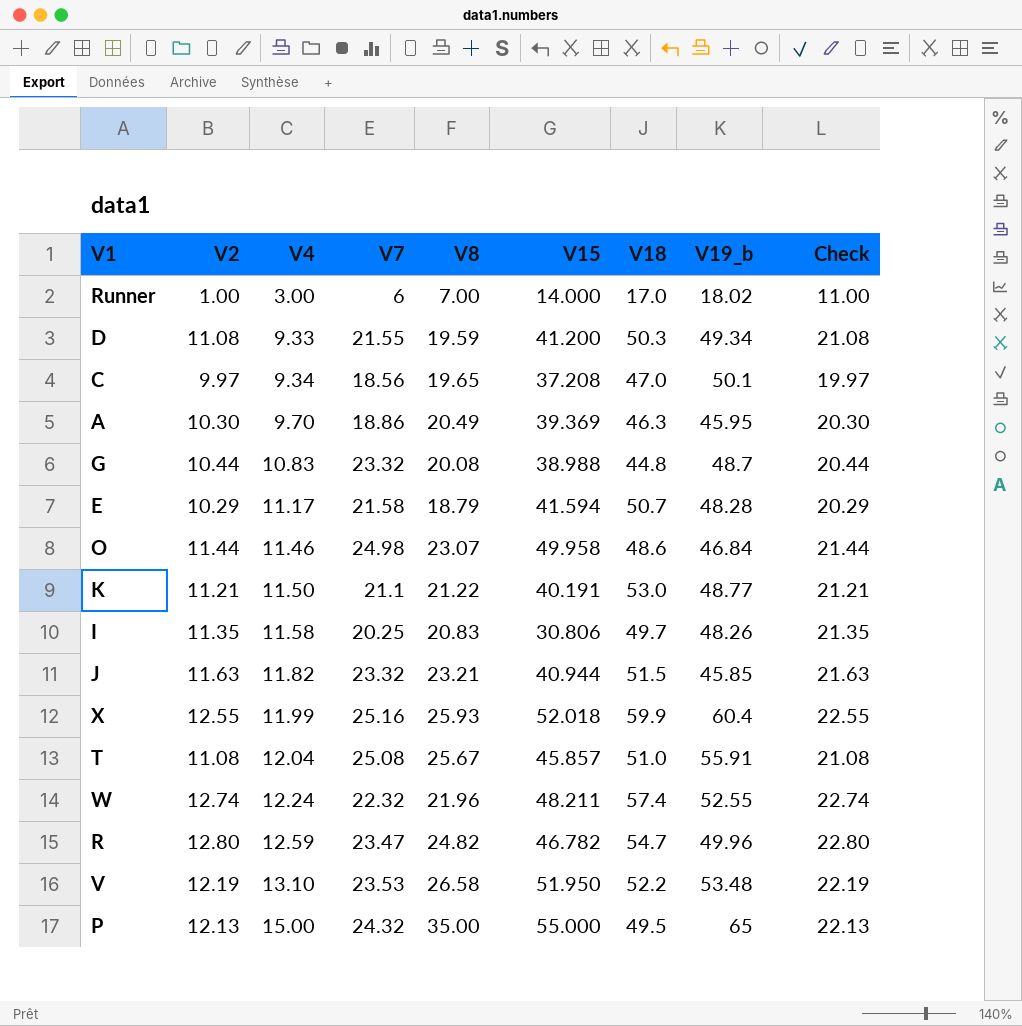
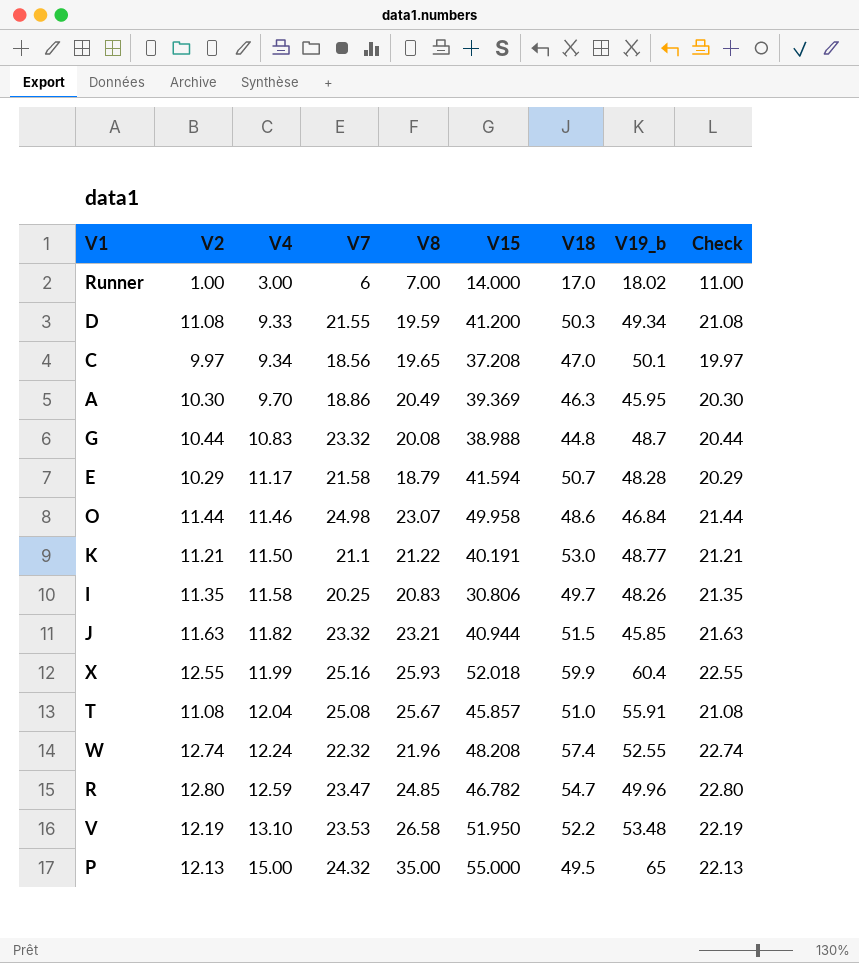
W | V15: 48.211 -> 48.208
R | V8: 24.82 -> 24.85

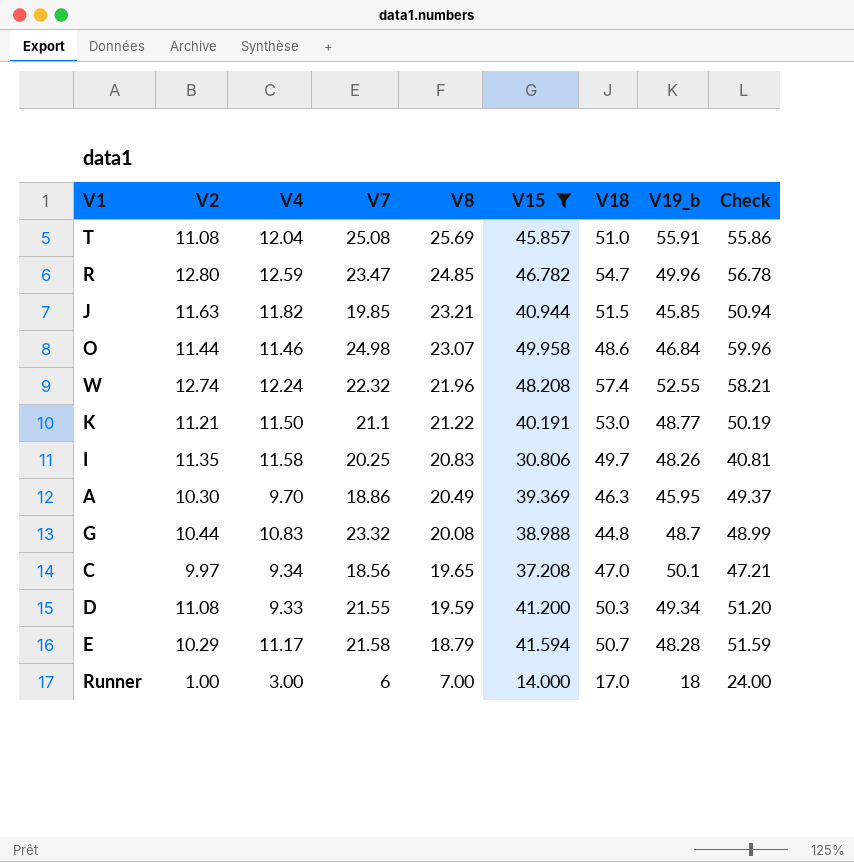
filter: none -> V15 <= 49.958
row order: V4 ascending -> V8 descending
column Check | formula: [V2] + 10 -> [V15] + 10
T | V8: 25.67 -> 25.69
J | V7: 23.32 -> 19.85
Runner | V19_b: 18.02 -> 18

